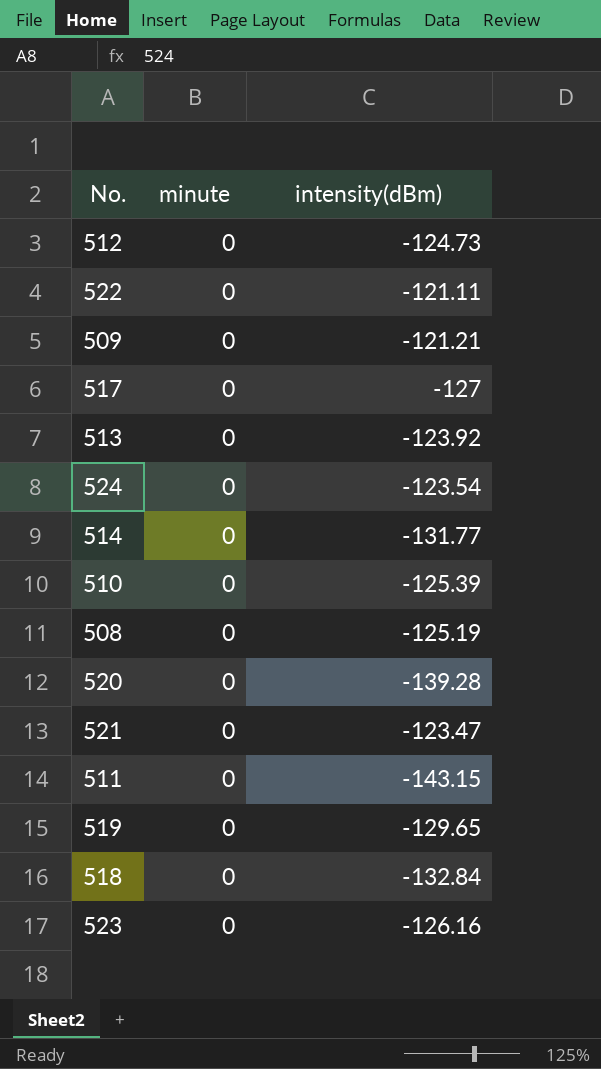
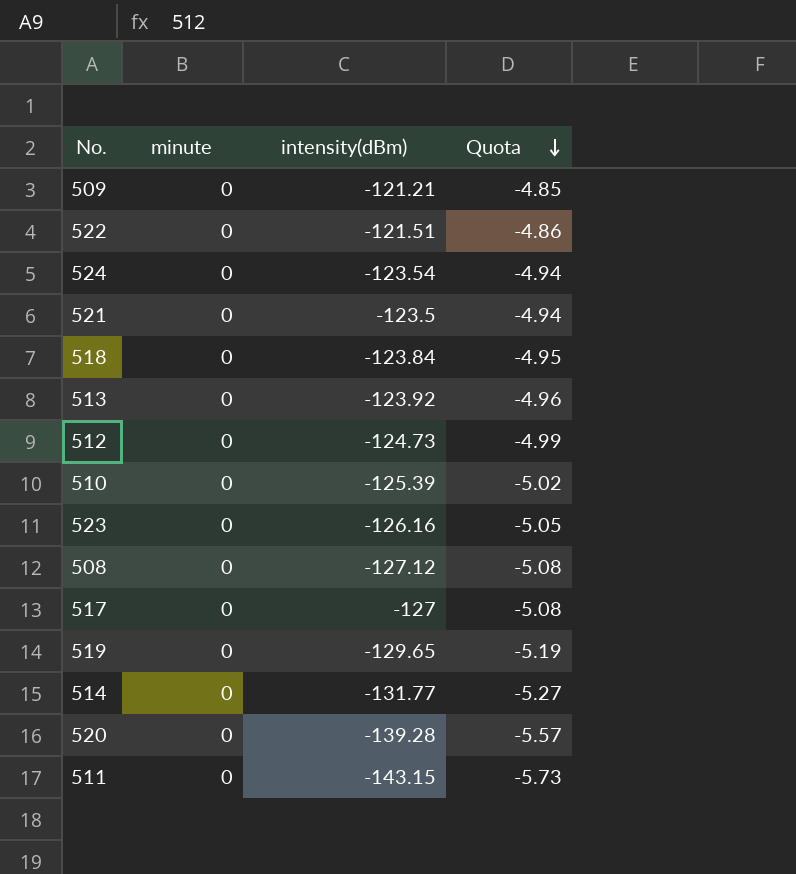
row order: none -> Quota descending
column Quota | formula: none -> [intensity(dBm)] * 0.04
522 | intensity(dBm): -121.11 -> -121.51
521 | intensity(dBm): -123.47 -> -123.5
518 | intensity(dBm): -132.84 -> -123.84
508 | intensity(dBm): -125.19 -> -127.12

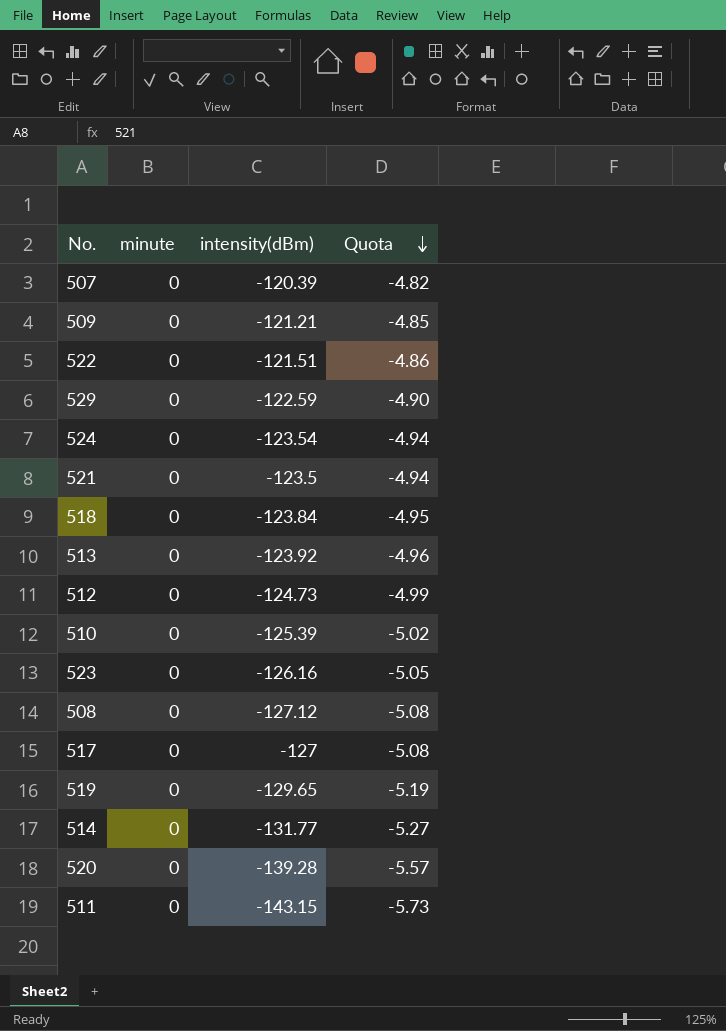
row 507: none -> 0 | -120.39 | -4.82
row 529: none -> 0 | -122.59 | -4.90

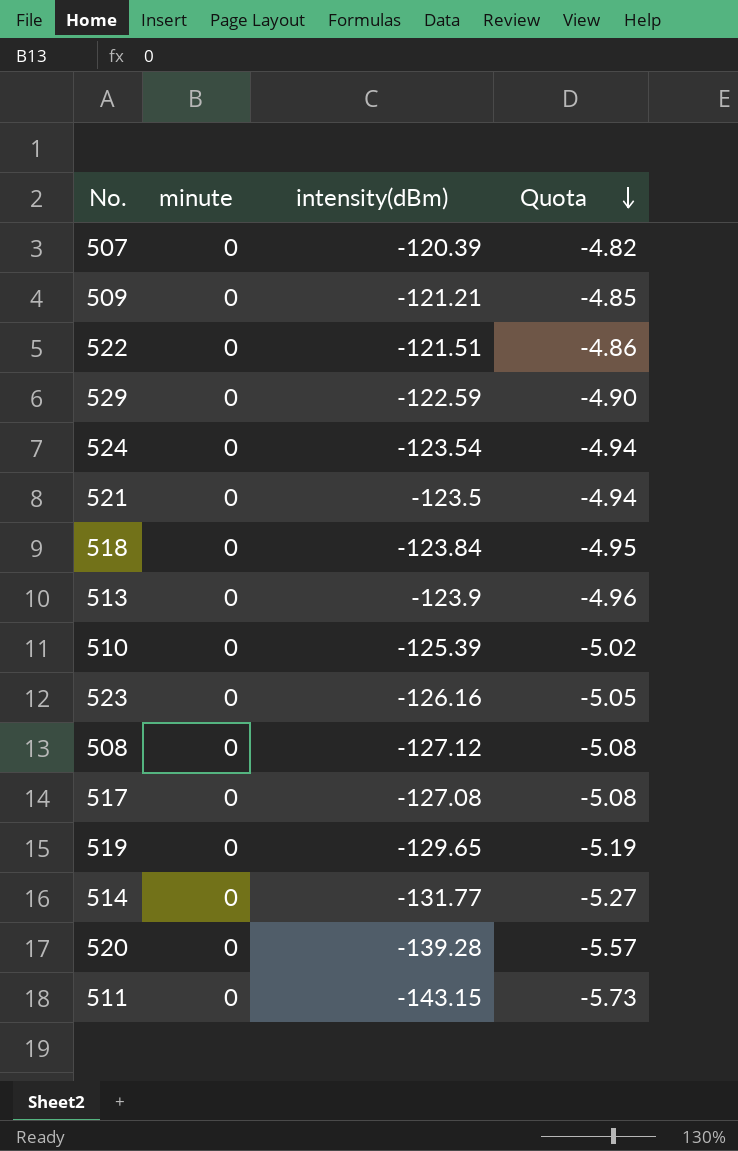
row 512: 0 | -124.73 | -4.99 -> none
513 | intensity(dBm): -123.92 -> -123.9
517 | intensity(dBm): -127 -> -127.08

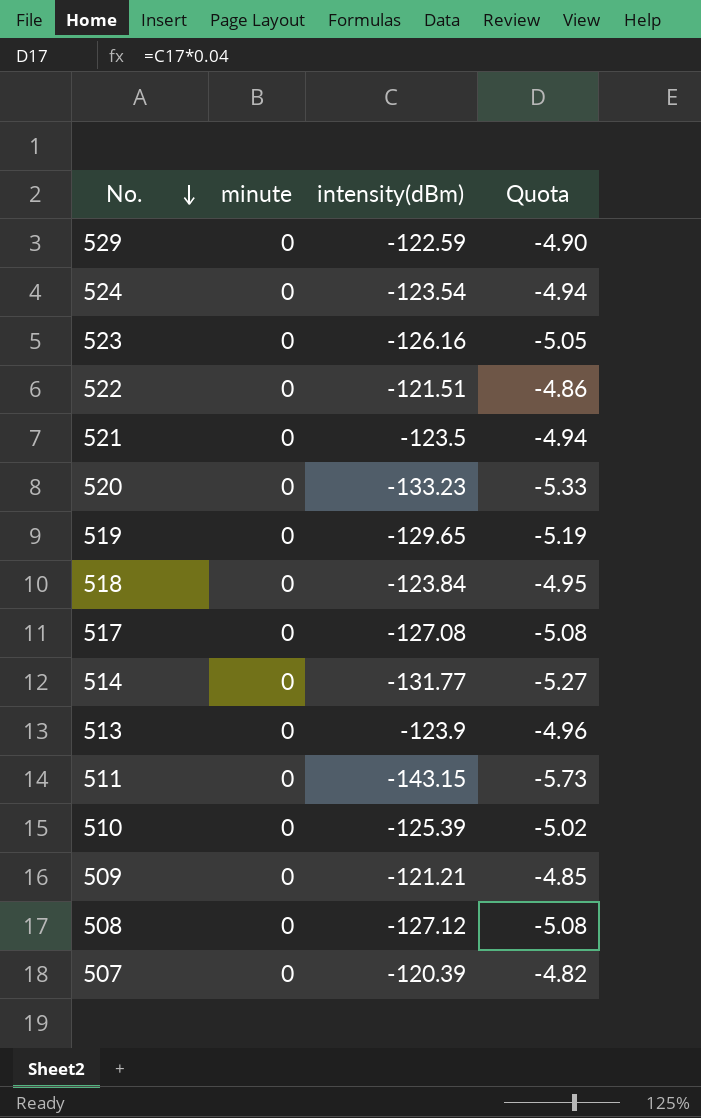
row order: Quota descending -> No. descending
520 | intensity(dBm): -139.28 -> -133.23
520 | Quota: -5.57 -> -5.33

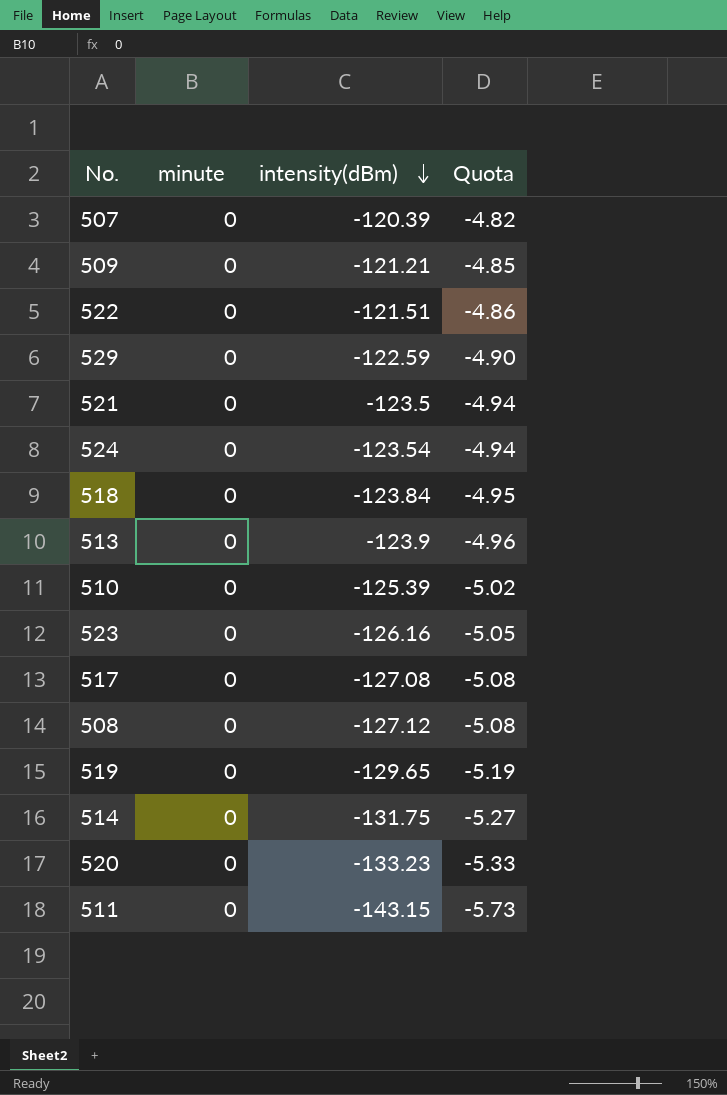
row order: No. descending -> intensity(dBm) descending
514 | intensity(dBm): -131.77 -> -131.75

